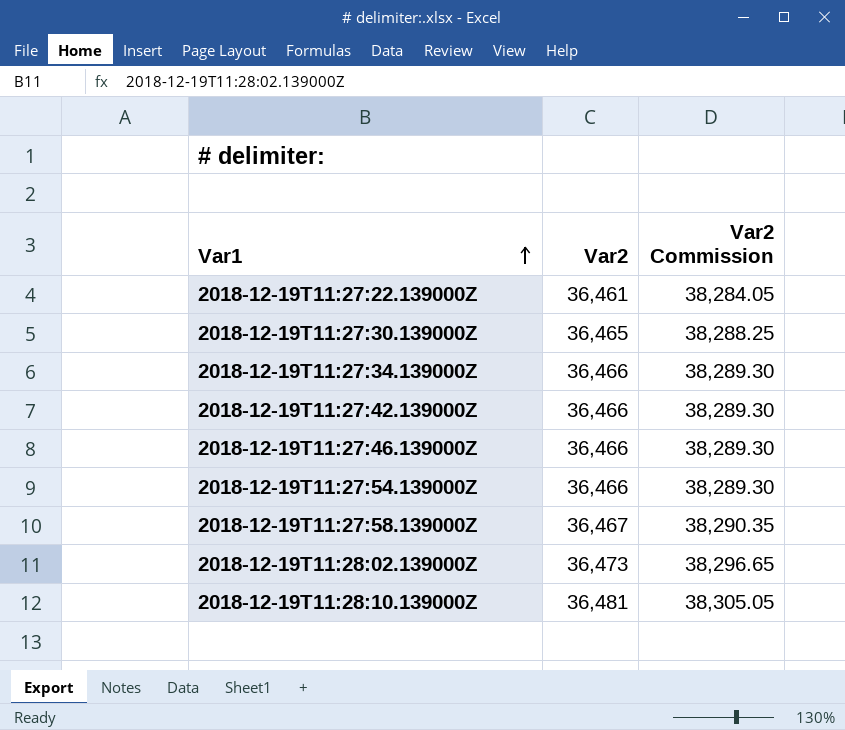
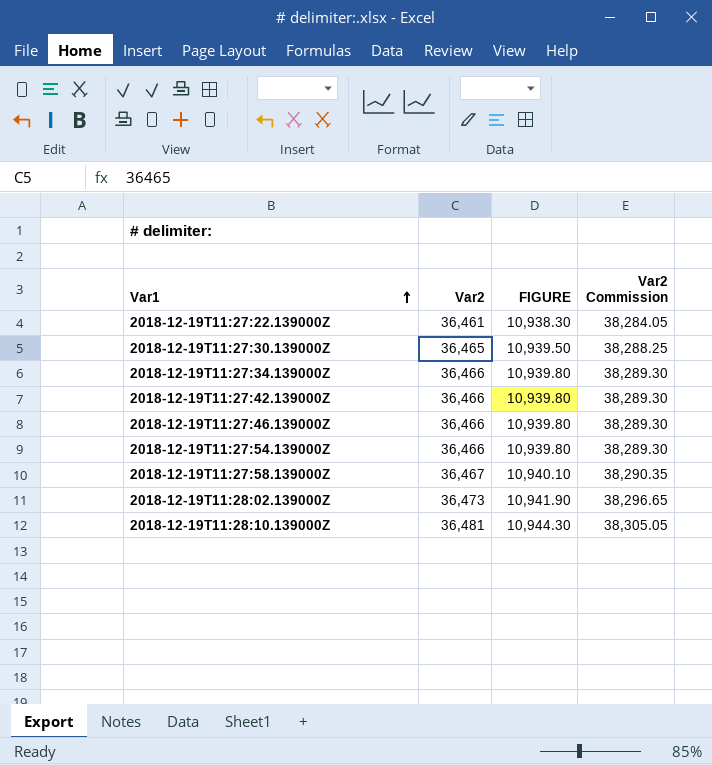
column FIGURE | formula: none -> [Var2] * 0.3

